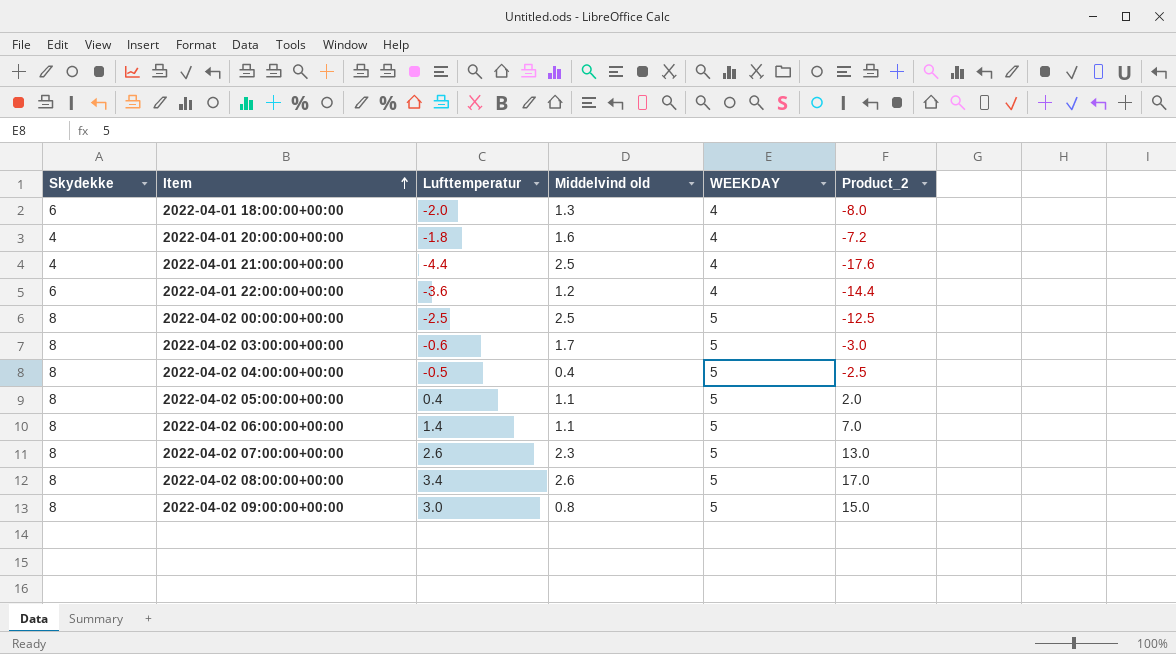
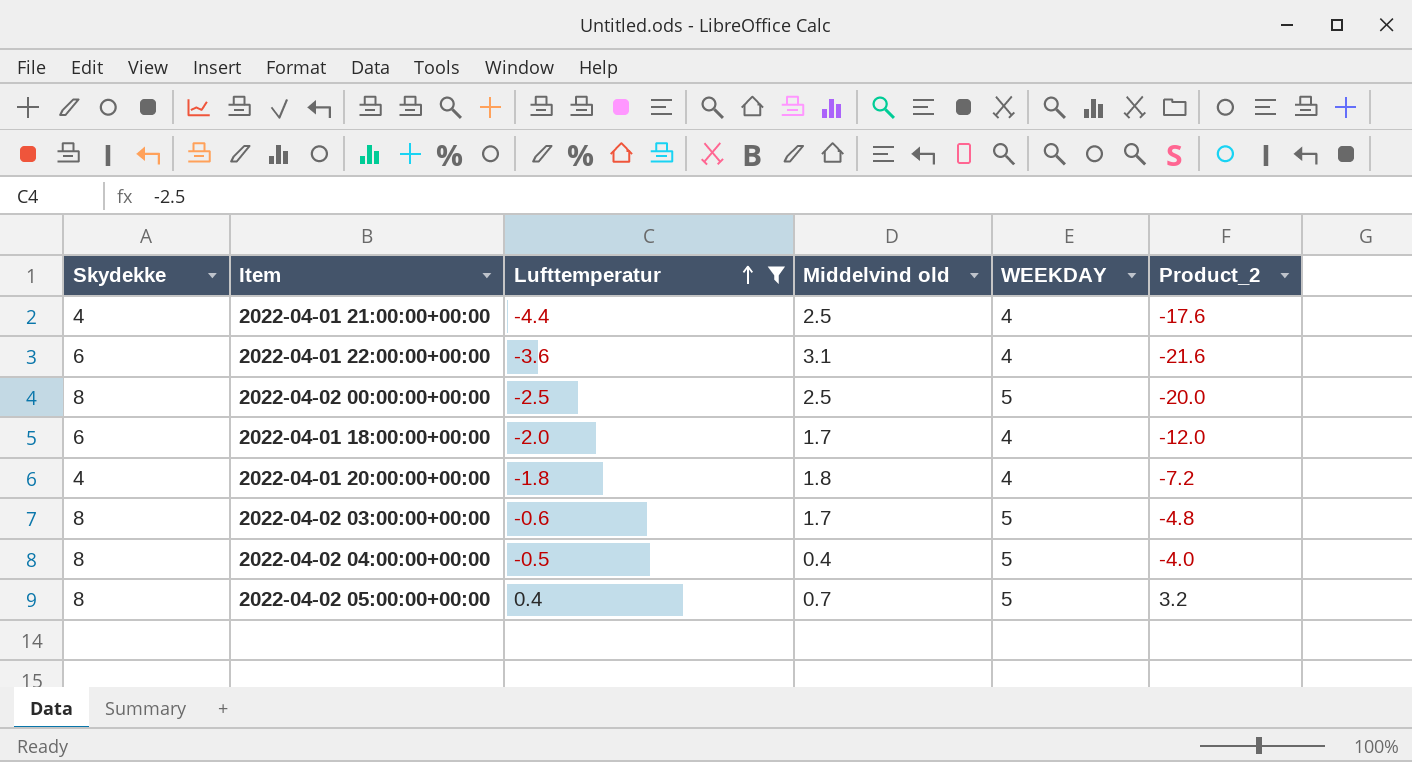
filter: none -> Lufttemperatur <= 0.4
row order: Item ascending -> Lufttemperatur ascending
column Product_2 | formula: [Lufttemperatur] * [WEEKDAY] -> [Skydekke] * [Lufttemperatur]
2022-04-01 22:00:00+00:00 | Middelvind old: 1.2 -> 3.1
2022-04-01 18:00:00+00:00 | Middelvind old: 1.3 -> 1.7
2022-04-01 20:00:00+00:00 | Middelvind old: 1.6 -> 1.8
2022-04-02 05:00:00+00:00 | Middelvind old: 1.1 -> 0.7

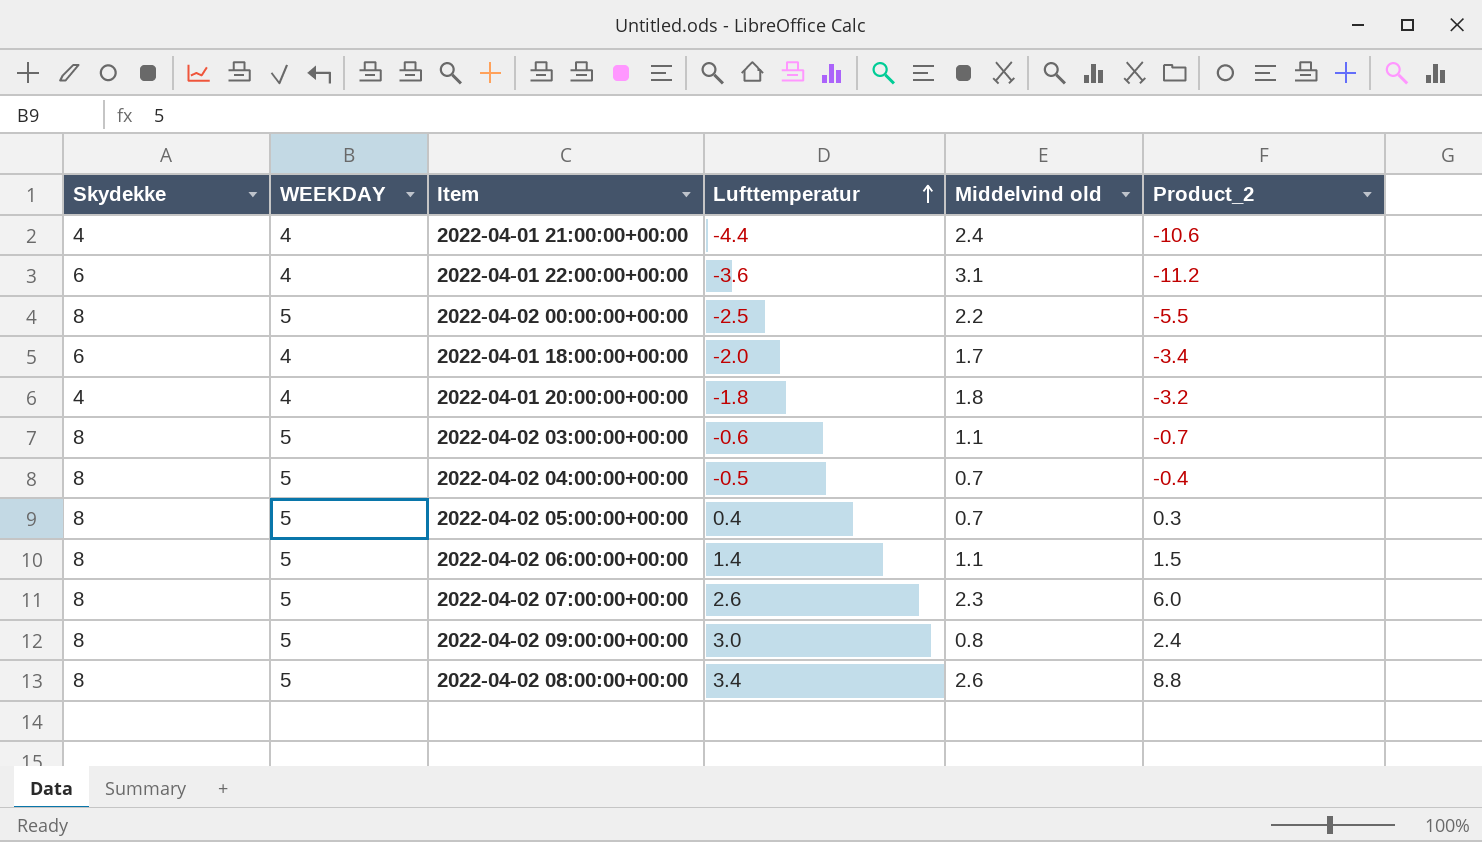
filter: Lufttemperatur <= 0.4 -> none
column WEEKDAY | position: 5 -> 2
column Product_2 | formula: [Skydekke] * [Lufttemperatur] -> [Lufttemperatur] * [Middelvind old]
2022-04-01 21:00:00+00:00 | Middelvind old: 2.5 -> 2.4
2022-04-02 00:00:00+00:00 | Middelvind old: 2.5 -> 2.2
2022-04-02 03:00:00+00:00 | Middelvind old: 1.7 -> 1.1
2022-04-02 04:00:00+00:00 | Middelvind old: 0.4 -> 0.7

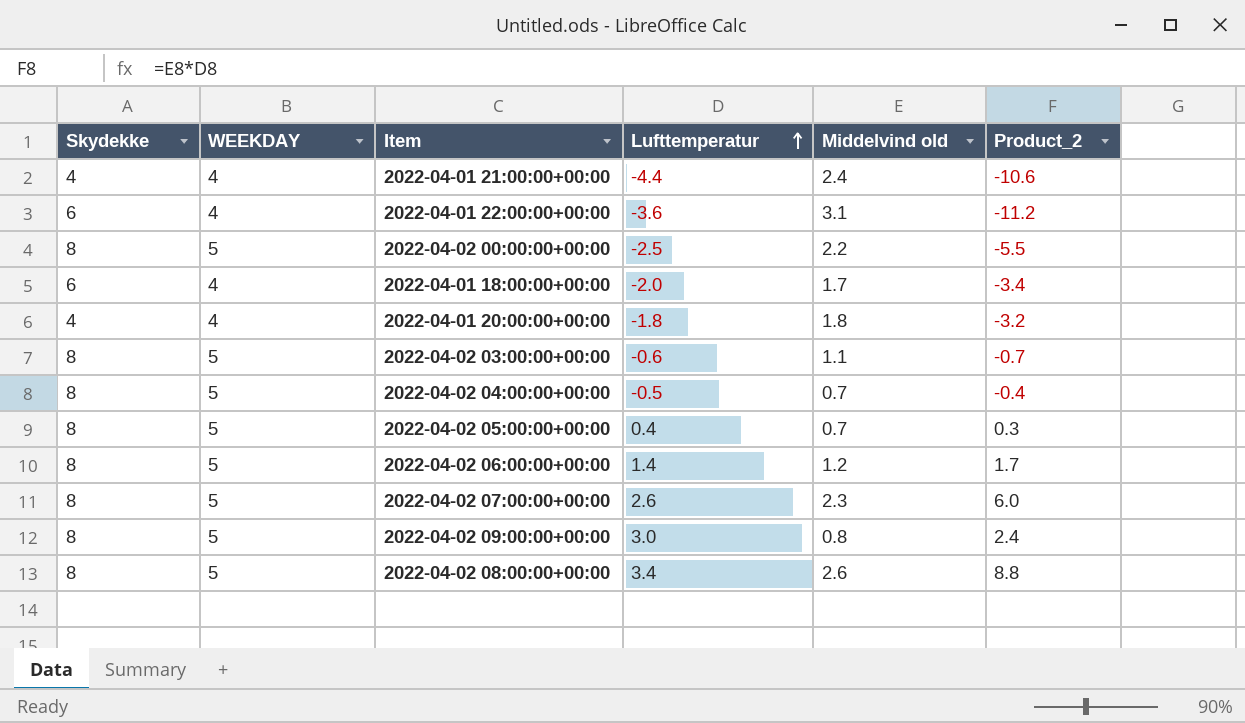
2022-04-02 06:00:00+00:00 | Middelvind old: 1.1 -> 1.2
2022-04-02 06:00:00+00:00 | Product_2: 1.5 -> 1.7

